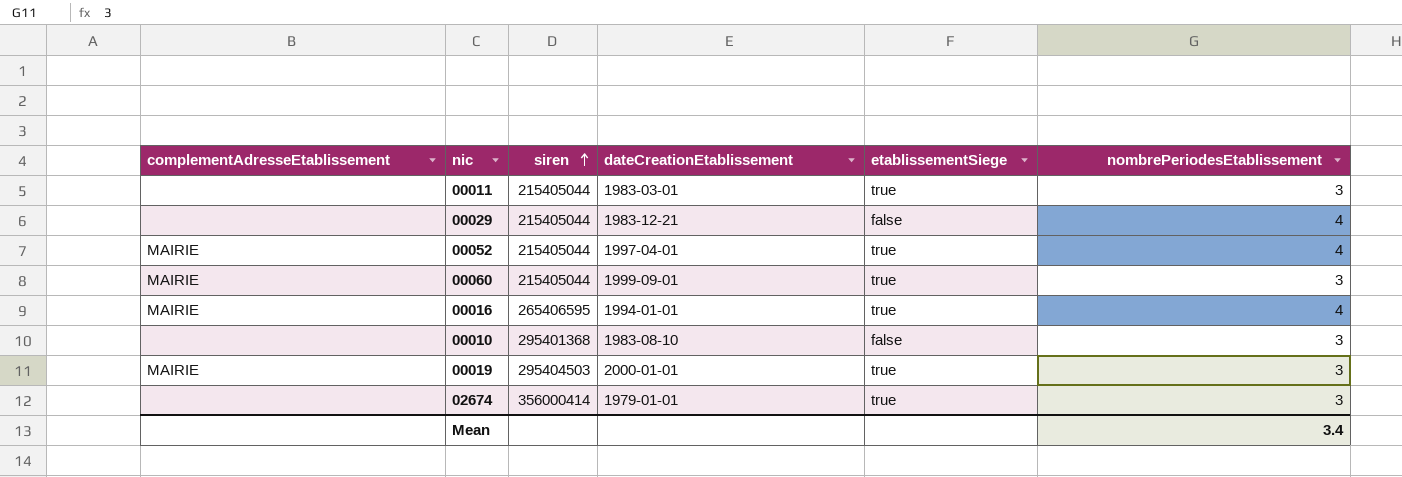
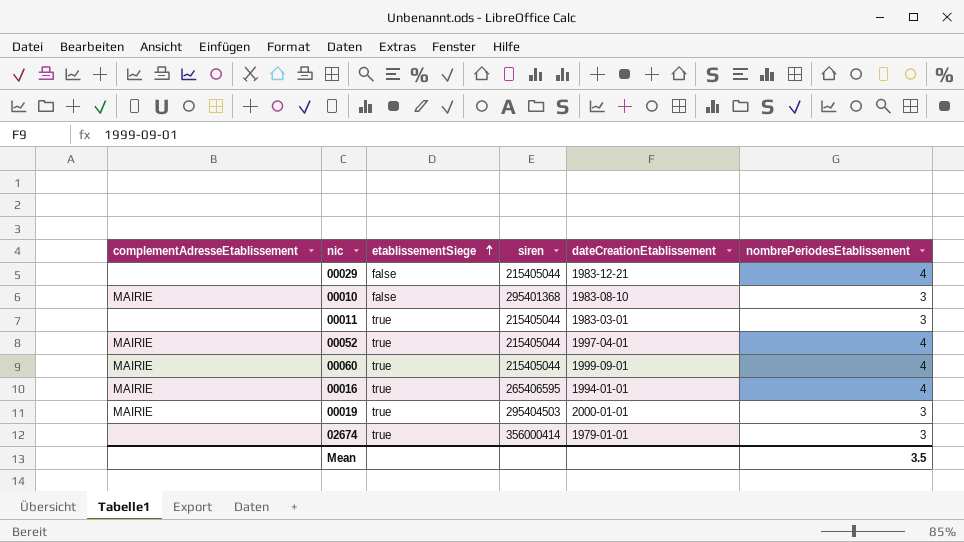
row order: siren ascending -> etablissementSiege ascending
column etablissementSiege | position: 5 -> 3
00010 | complementAdresseEtablissement: none -> MAIRIE
00060 | nombrePeriodesEtablissement: 3 -> 4
Mean | nombrePeriodesEtablissement: 3.4 -> 3.5

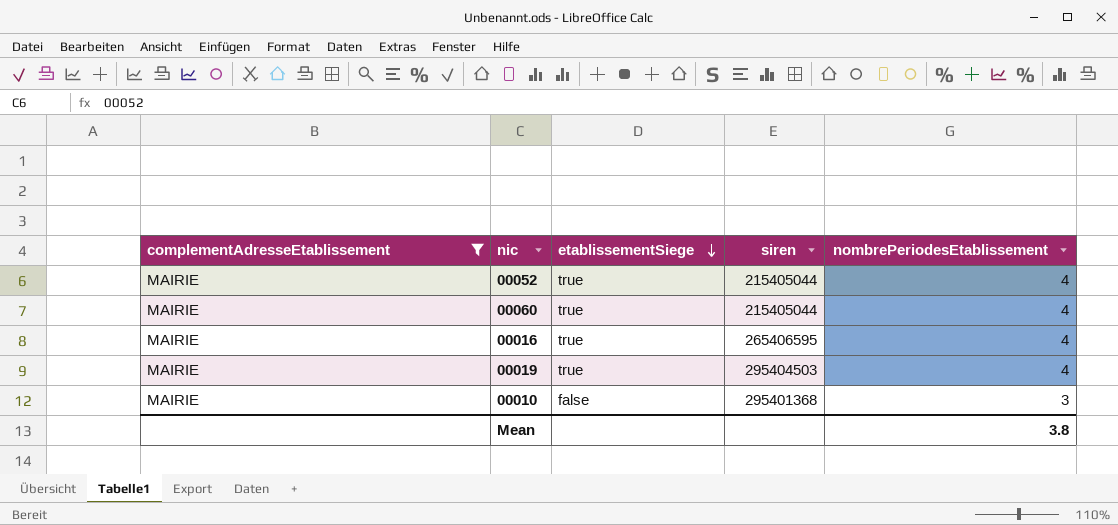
filter: none -> complementAdresseEtablissement = MAIRIE
row order: etablissementSiege ascending -> etablissementSiege descending
column dateCreationEtablissement | position: 5 -> none
00019 | nombrePeriodesEtablissement: 3 -> 4
Mean | nombrePeriodesEtablissement: 3.5 -> 3.8

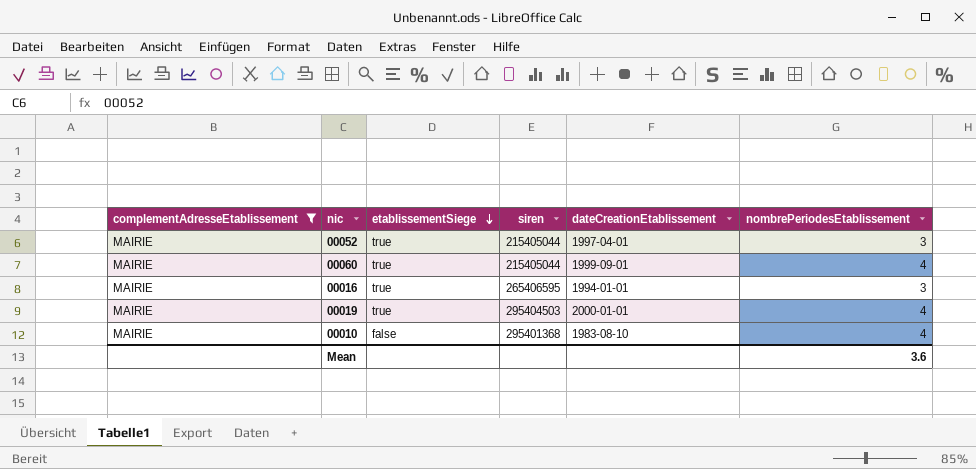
column dateCreationEtablissement | position: none -> 5
00052 | nombrePeriodesEtablissement: 4 -> 3
00016 | nombrePeriodesEtablissement: 4 -> 3
00010 | nombrePeriodesEtablissement: 3 -> 4
Mean | nombrePeriodesEtablissement: 3.8 -> 3.6

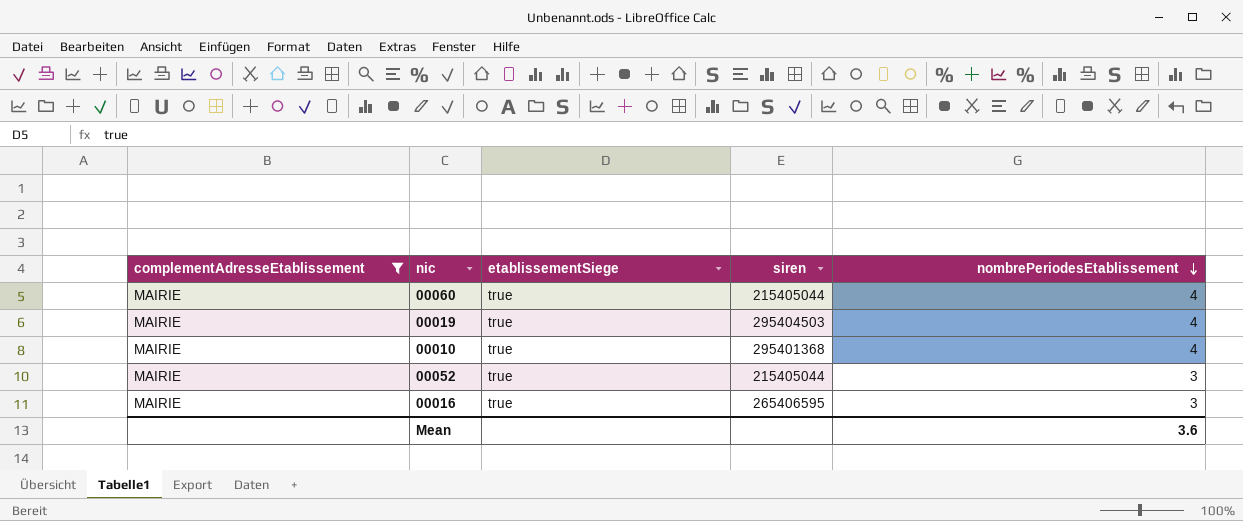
row order: etablissementSiege descending -> nombrePeriodesEtablissement descending
column dateCreationEtablissement | position: 5 -> none
00010 | etablissementSiege: false -> true

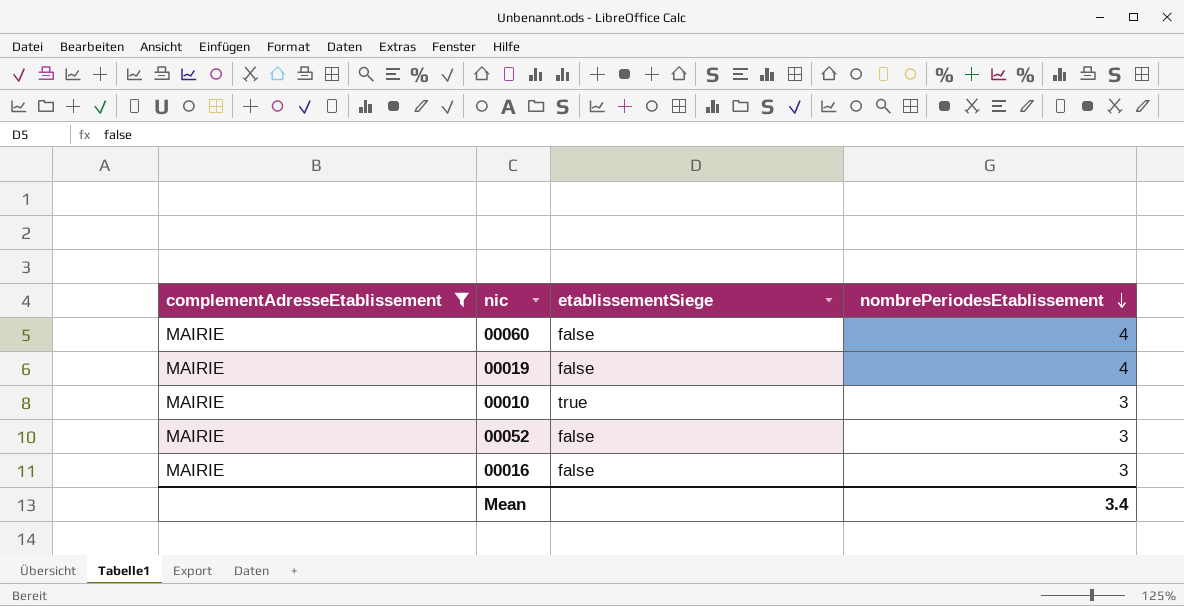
column siren | position: 4 -> none
00060 | etablissementSiege: true -> false
00019 | etablissementSiege: true -> false
00010 | nombrePeriodesEtablissement: 4 -> 3
00052 | etablissementSiege: true -> false
00016 | etablissementSiege: true -> false
Mean | nombrePeriodesEtablissement: 3.6 -> 3.4

